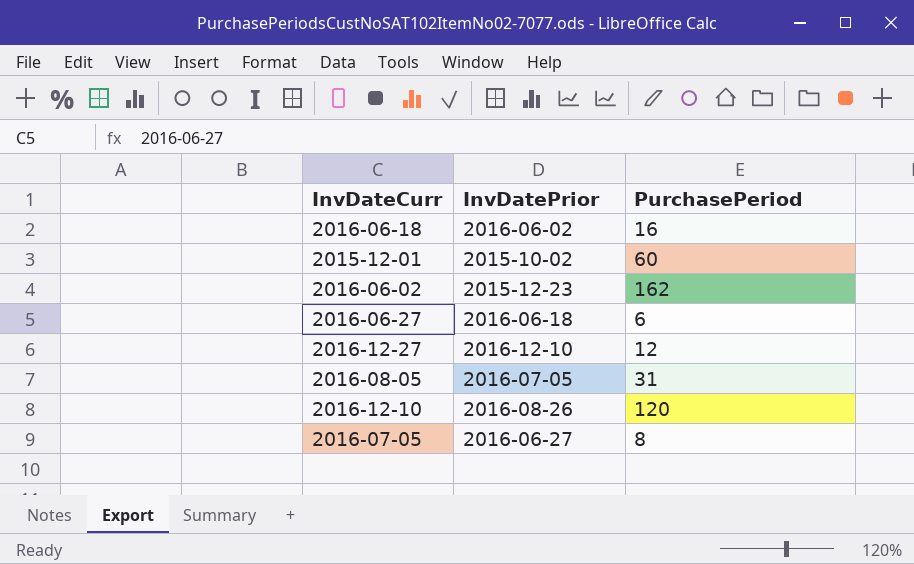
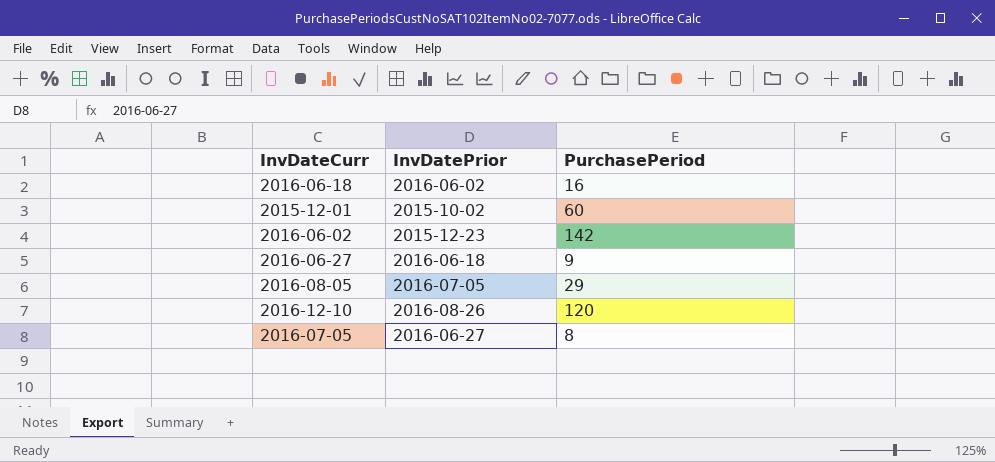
row 2016-12-27: 2016-12-10 | 12 -> none
2016-06-02 | PurchasePeriod: 162 -> 142
2016-06-27 | PurchasePeriod: 6 -> 9
2016-08-05 | PurchasePeriod: 31 -> 29

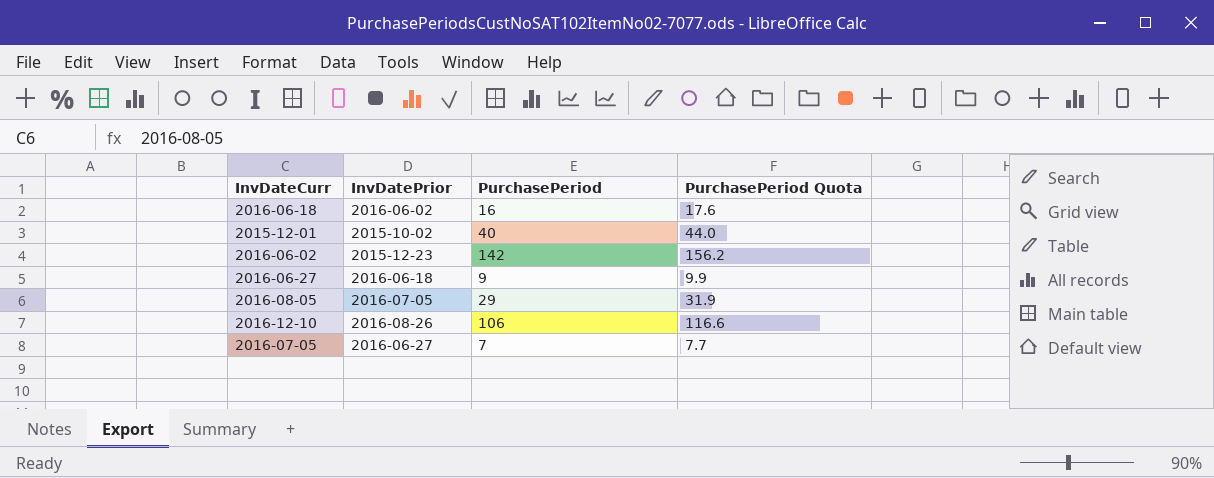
column PurchasePeriod Quota | formula: none -> [PurchasePeriod] * 1.1
2015-12-01 | PurchasePeriod: 60 -> 40
2016-12-10 | PurchasePeriod: 120 -> 106
2016-07-05 | PurchasePeriod: 8 -> 7

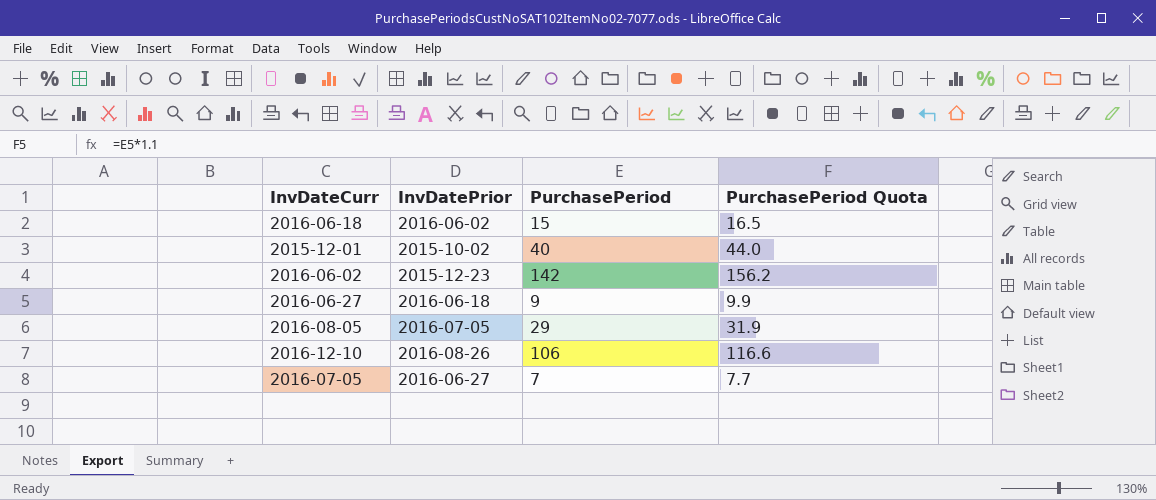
2016-06-18 | PurchasePeriod: 16 -> 15
2016-06-18 | PurchasePeriod Quota: 17.6 -> 16.5

